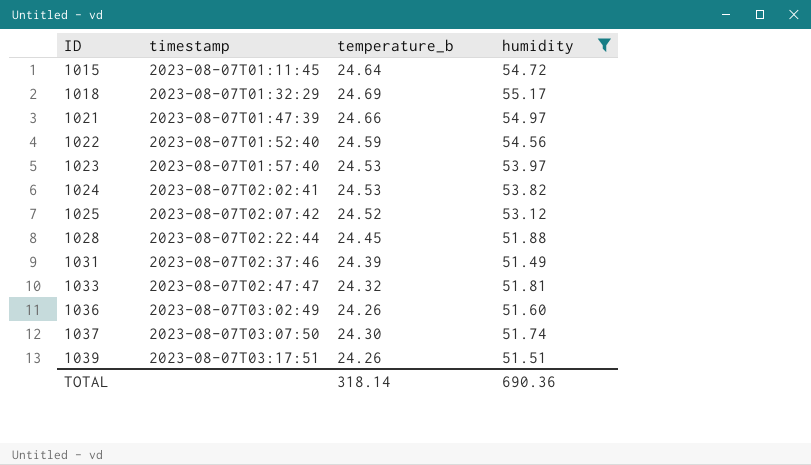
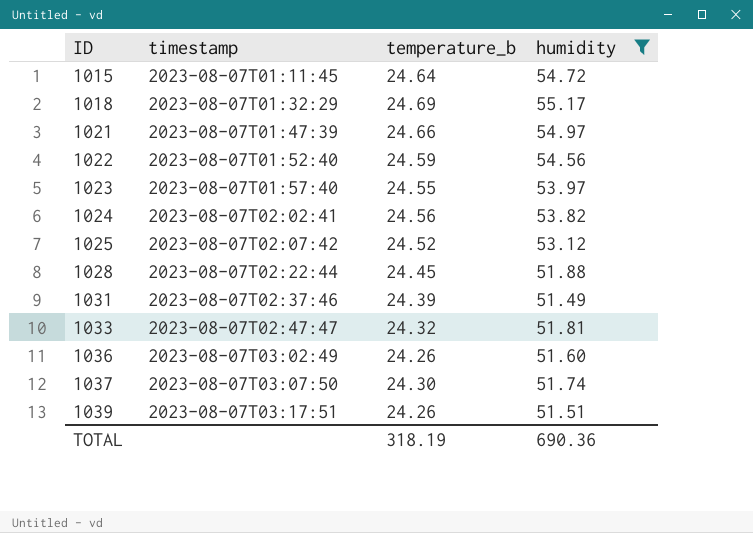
1023 | temperature_b: 24.53 -> 24.55
1024 | temperature_b: 24.53 -> 24.56
TOTAL | temperature_b: 318.14 -> 318.19

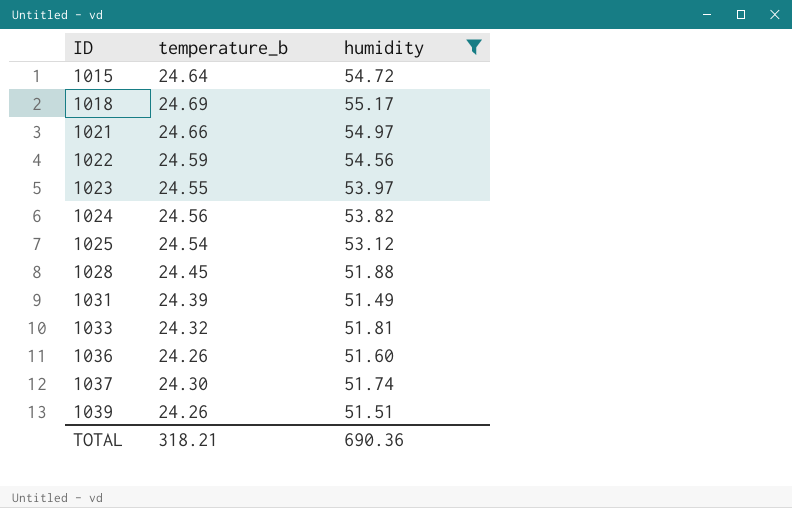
column timestamp | position: 2 -> none
1025 | temperature_b: 24.52 -> 24.54
TOTAL | temperature_b: 318.19 -> 318.21

